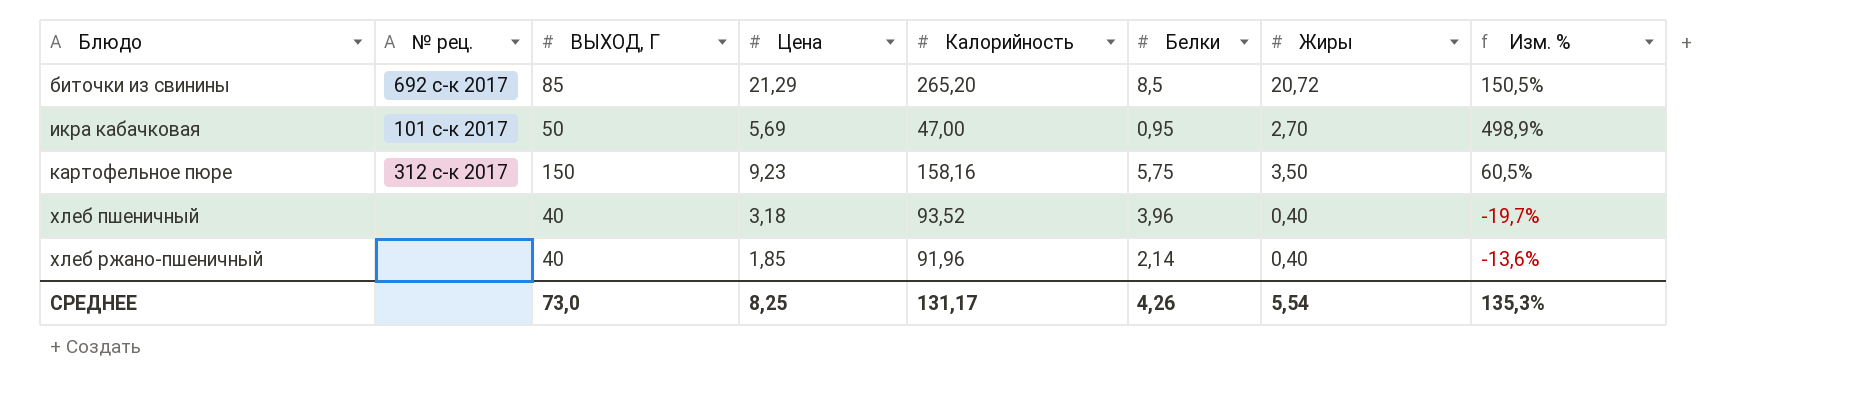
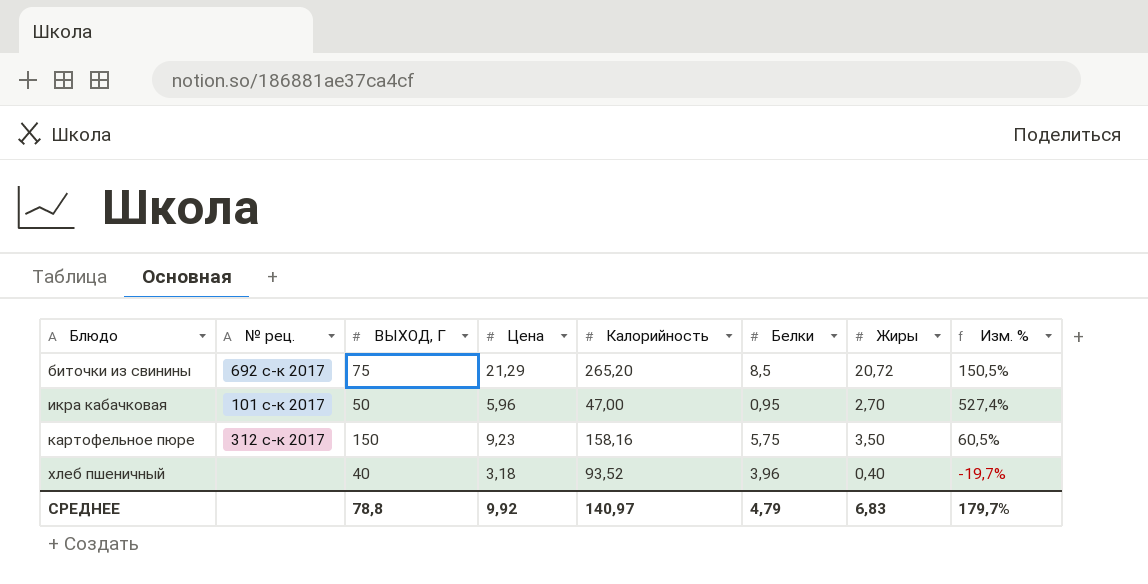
row хлеб ржано-пшеничный: none | 40 | 1,85 | 91,96 | 2,14 | 0,40 | -13,6% -> none
биточки из свинины | ВЫХОД, Г: 85 -> 75
икра кабачковая | Цена: 5,69 -> 5,96
икра кабачковая | Изм. %: 498,9% -> 527,4%
СРЕДНЕЕ | ВЫХОД, Г: 73,0 -> 78,8
СРЕДНЕЕ | Цена: 8,25 -> 9,92
СРЕДНЕЕ | Калорийность: 131,17 -> 140,97
СРЕДНЕЕ | Белки: 4,26 -> 4,79
СРЕДНЕЕ | Жиры: 5,54 -> 6,83
СРЕДНЕЕ | Изм. %: 135,3% -> 179,7%

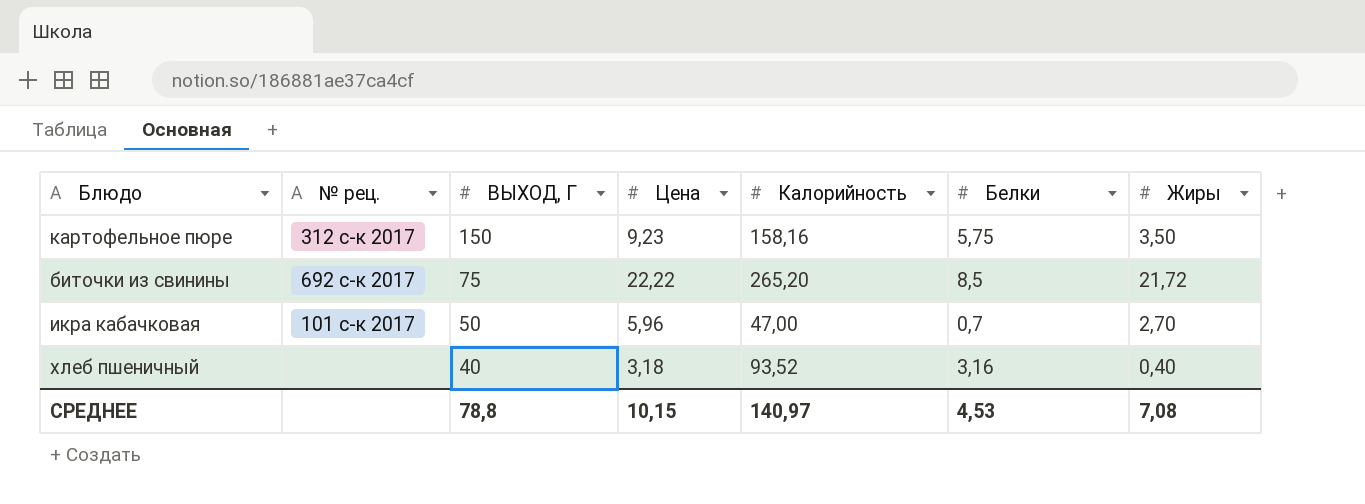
row order: Блюдо ascending -> ВЫХОД, Г descending
column Изм. % | formula: ([Цена] - [Белки]) / [Белки] -> none
биточки из свинины | Цена: 21,29 -> 22,22
биточки из свинины | Жиры: 20,72 -> 21,72
икра кабачковая | Белки: 0,95 -> 0,7
хлеб пшеничный | Белки: 3,96 -> 3,16
СРЕДНЕЕ | Цена: 9,92 -> 10,15
СРЕДНЕЕ | Белки: 4,79 -> 4,53
СРЕДНЕЕ | Жиры: 6,83 -> 7,08

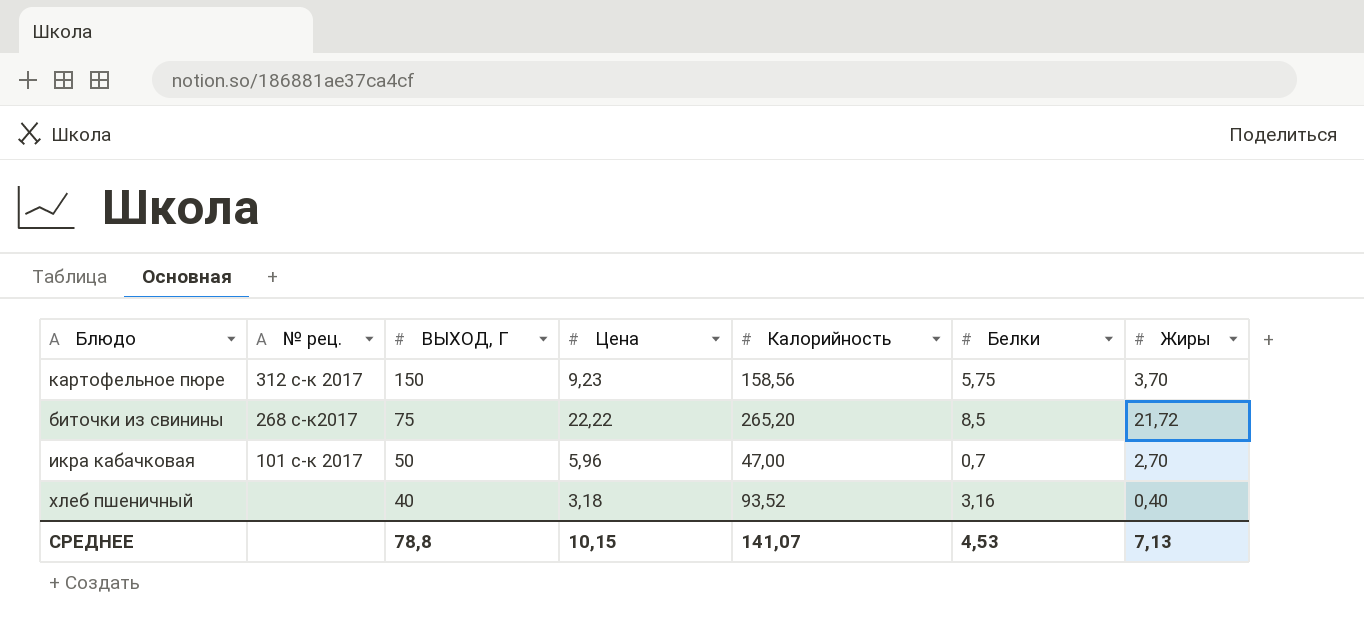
картофельное пюре | Калорийность: 158,16 -> 158,56
картофельное пюре | Жиры: 3,50 -> 3,70
биточки из свинины | № рец.: 692 с-к 2017 -> 268 с-к2017
СРЕДНЕЕ | Калорийность: 140,97 -> 141,07
СРЕДНЕЕ | Жиры: 7,08 -> 7,13

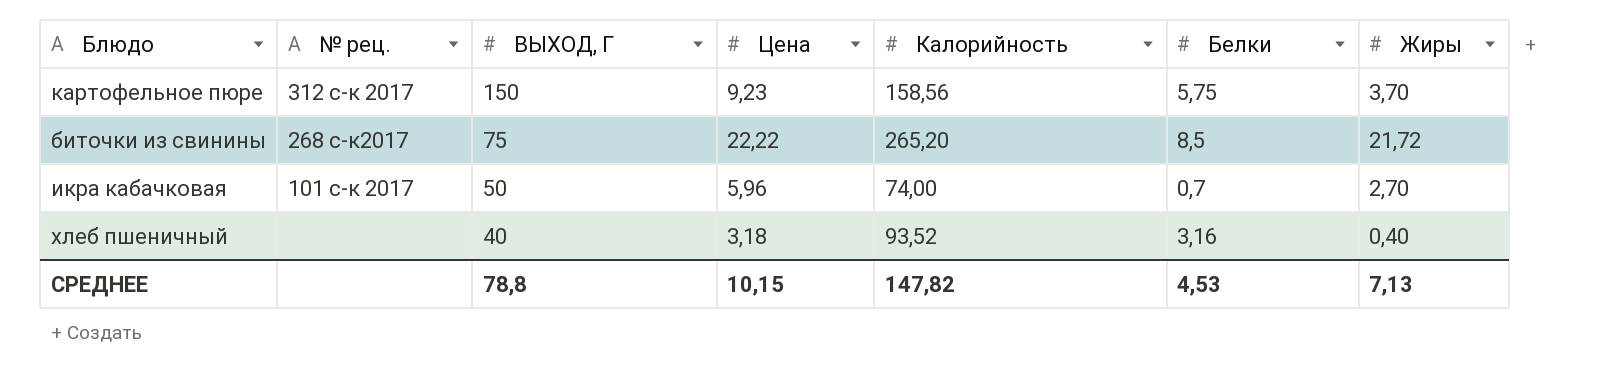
икра кабачковая | Калорийность: 47,00 -> 74,00
СРЕДНЕЕ | Калорийность: 141,07 -> 147,82

